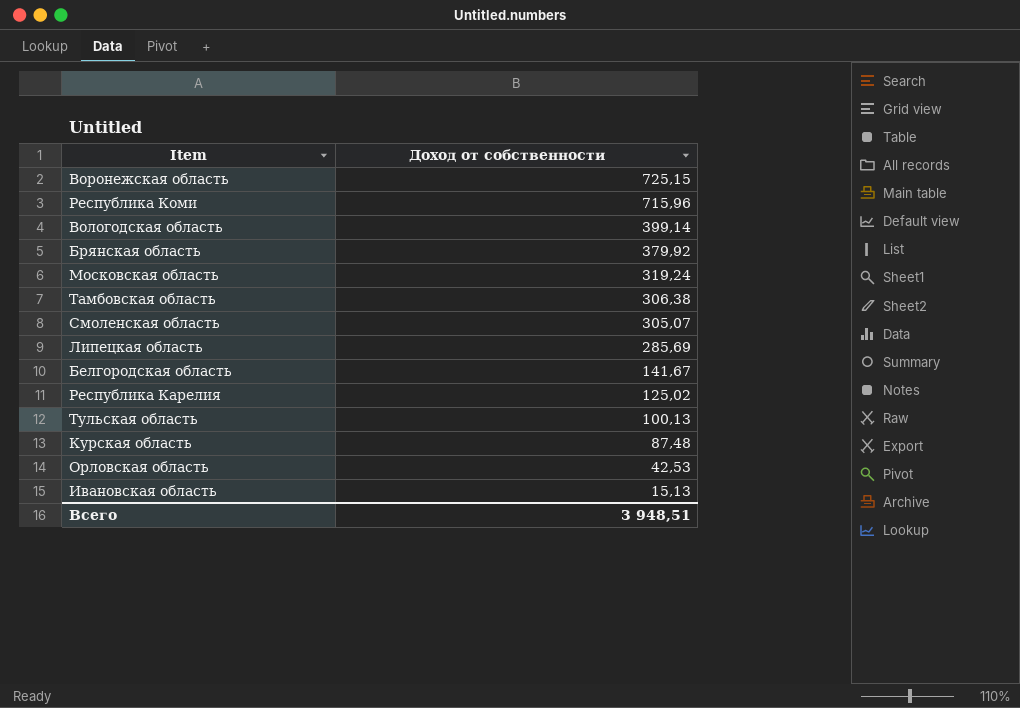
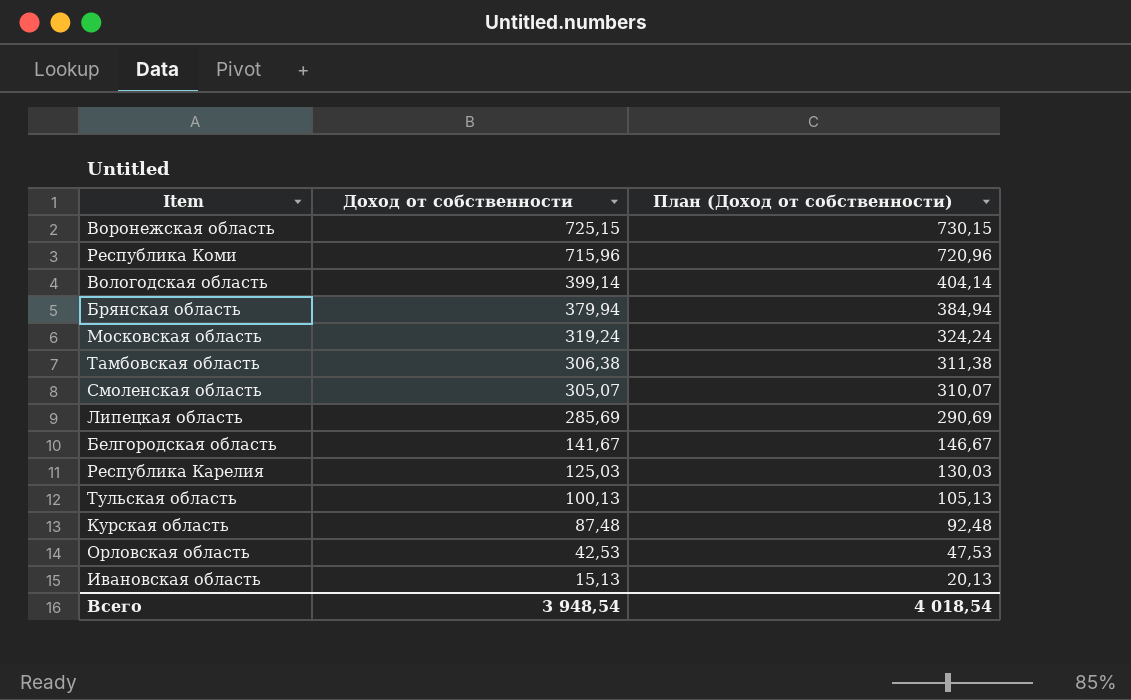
column План (Доход от собственности) | formula: none -> [Доход от собственности] + 5
Брянская область | Доход от собственности: 379,92 -> 379,94
Республика Карелия | Доход от собственности: 125,02 -> 125,03
Всего | Доход от собственности: 3 948,51 -> 3 948,54

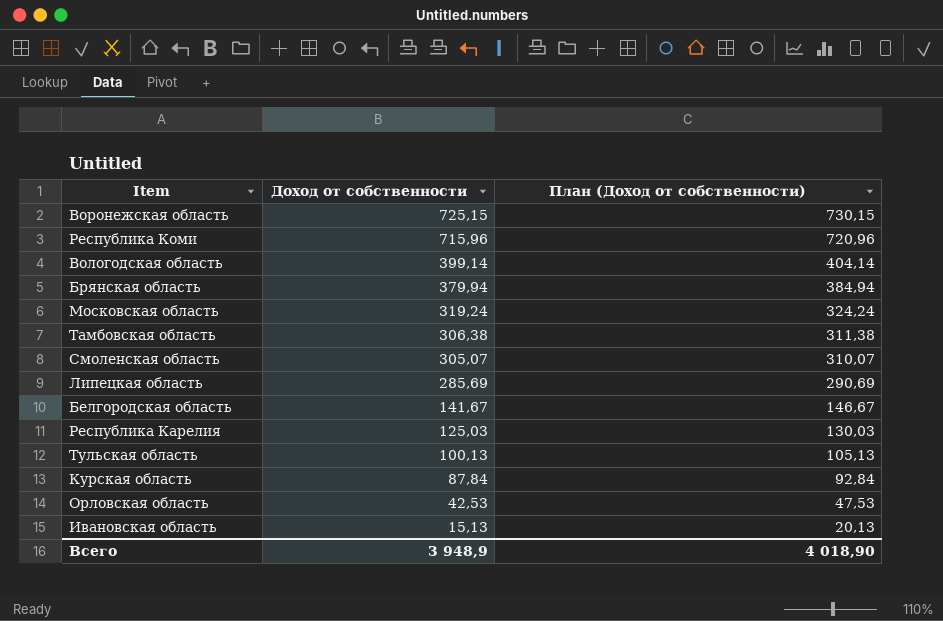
Курская область | Доход от собственности: 87,48 -> 87,84
Курская область | План (Доход от собственности): 92,48 -> 92,84
Всего | Доход от собственности: 3 948,54 -> 3 948,9
Всего | План (Доход от собственности): 4 018,54 -> 4 018,90

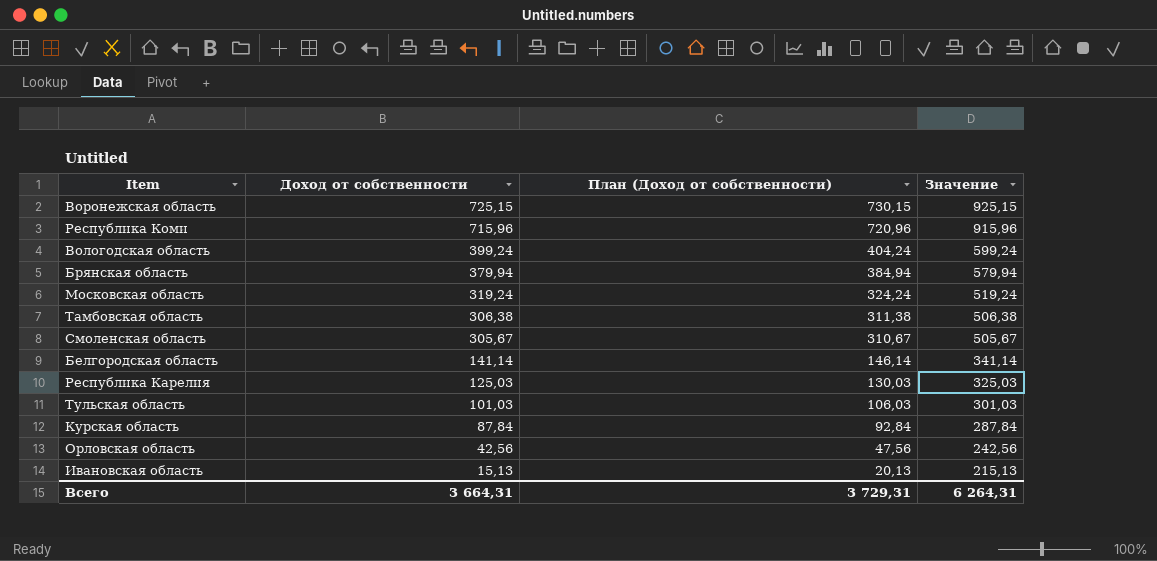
column Значение | formula: none -> [Доход от собственности] + 200
row Липецкая область: 285,69 | 290,69 -> none
Bологодская область | Доход от собственности: 399,14 -> 399,24
Bологодская область | План (Доход от собственности): 404,14 -> 404,24
Смоленская область | Доход от собственности: 305,07 -> 305,67
Смоленская область | План (Доход от собственности): 310,07 -> 310,67
Белгородская область | Доход от собственности: 141,67 -> 141,14
Белгородская область | План (Доход от собственности): 146,67 -> 146,14
Тульская область | Доход от собственности: 100,13 -> 101,03
Тульская область | План (Доход от собственности): 105,13 -> 106,03
Орловская область | Доход от собственности: 42,53 -> 42,56
Орловская область | План (Доход от собственности): 47,53 -> 47,56
Всего | Доход от собственности: 3 948,9 -> 3 664,31
Всего | План (Доход от собственности): 4 018,90 -> 3 729,31

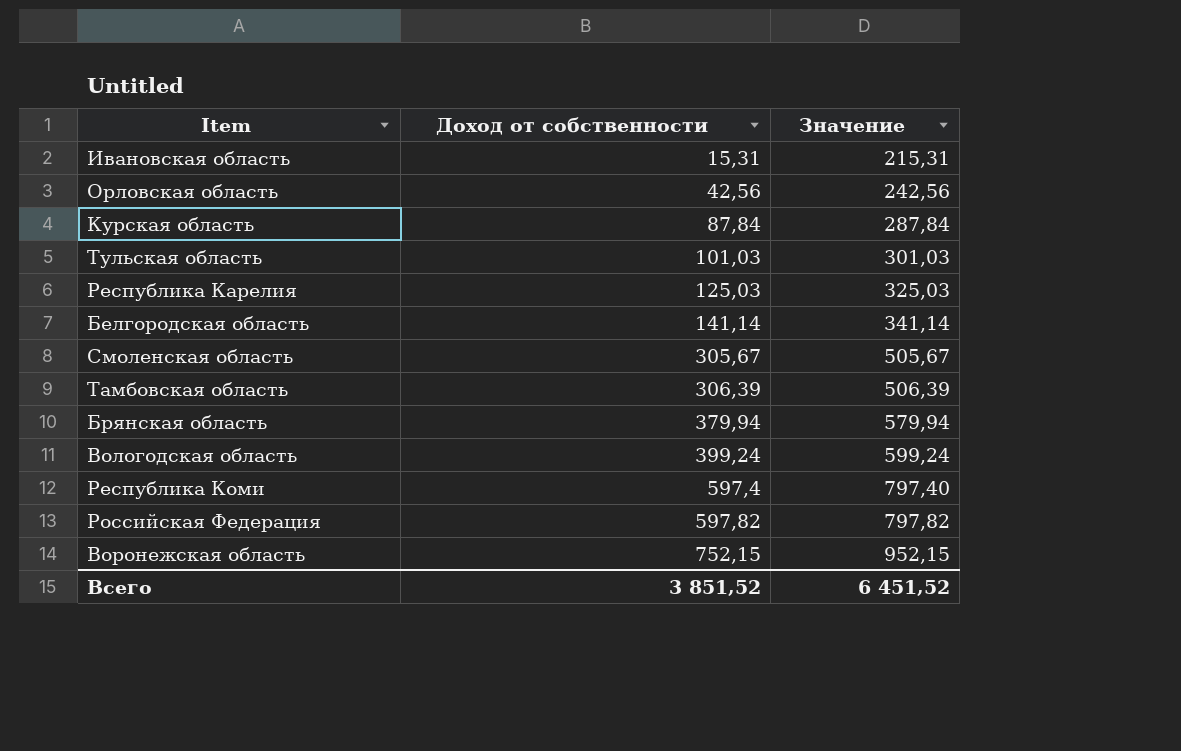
row order: Доход от собственности descending -> Доход от собственности ascending
column План (Доход от собственности) | formula: [Доход от собственности] + 5 -> none
row Московская область: 319,24 | 324,24 | 519,24 -> none
Ивановская область | Доход от собственности: 15,13 -> 15,31
Ивановская область | Значение: 215,13 -> 215,31
Тамбовская область | Доход от собственности: 306,38 -> 306,39
Тамбовская область | Значение: 506,38 -> 506,39
Республика Коми | Доход от собственности: 715,96 -> 597,4
Республика Коми | Значение: 915,96 -> 797,40
row Российская Федерация: none -> 597,82 | 797,82
Bоронежская область | Доход от собственности: 725,15 -> 752,15
Bоронежская область | Значение: 925,15 -> 952,15
Всего | Доход от собственности: 3 664,31 -> 3 851,52
Всего | Значение: 6 264,31 -> 6 451,52

